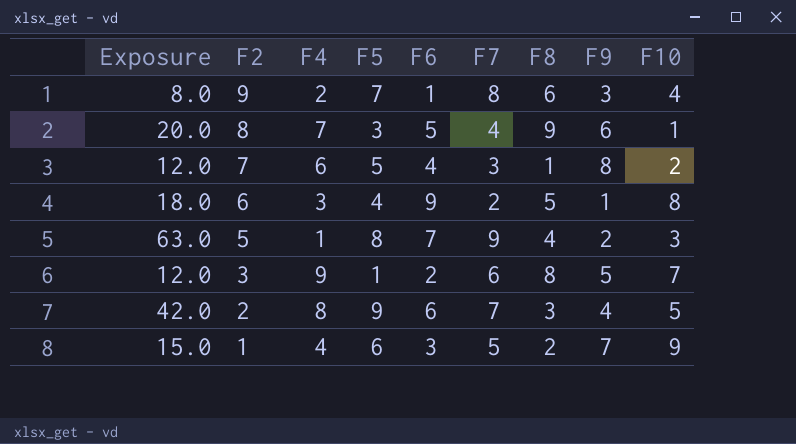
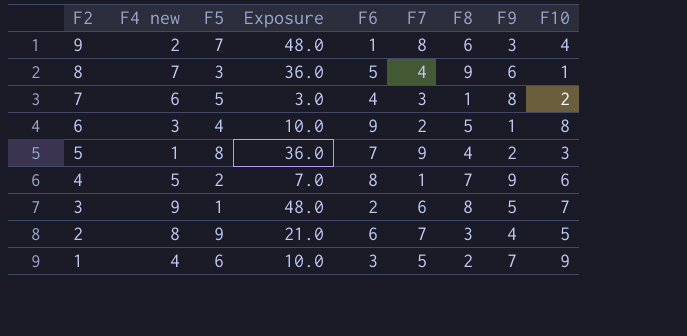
column name: F4 -> F4 new
column Exposure | formula: [F6] * [F7] -> [F7] * [F8]
column Exposure | position: 1 -> 4
row 4: none -> 5 | 2 | 7.0 | 8 | 1 | 7 | 9 | 6

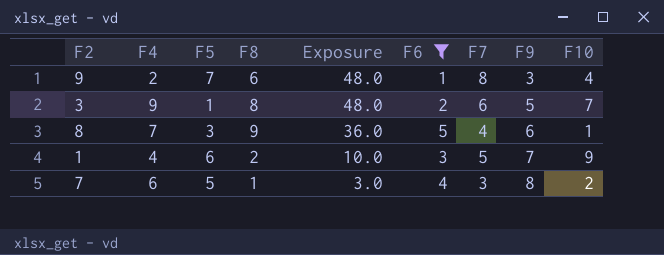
filter: none -> F6 <= 5
row order: F2 descending -> Exposure descending
column name: F4 new -> F4
column F8 | position: 7 -> 4

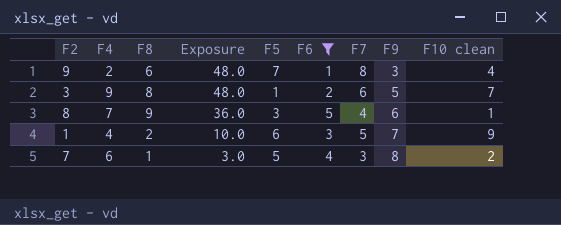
column F5 | position: 3 -> 5
column name: F10 -> F10 clean

